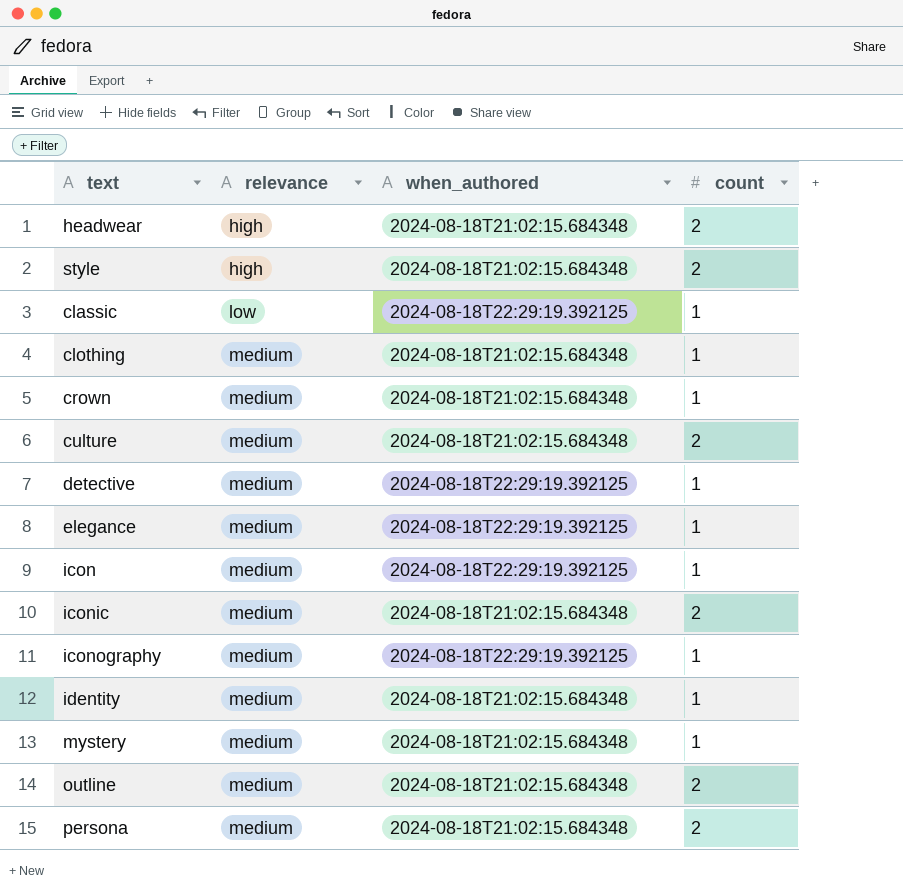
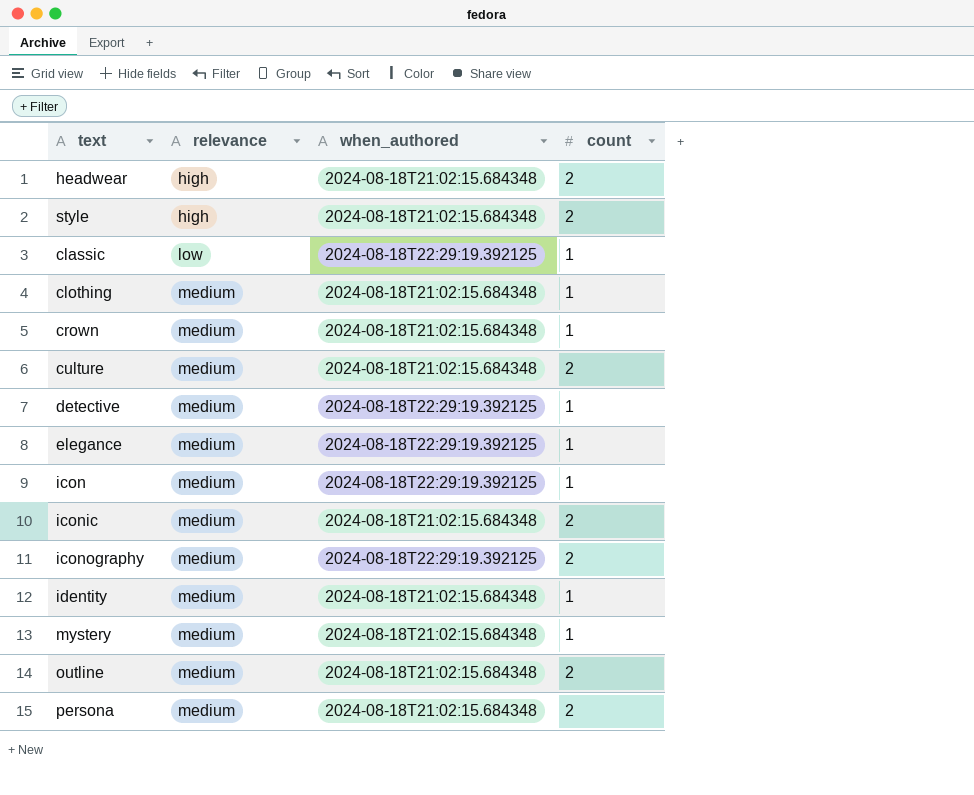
iconography | count: 1 -> 2

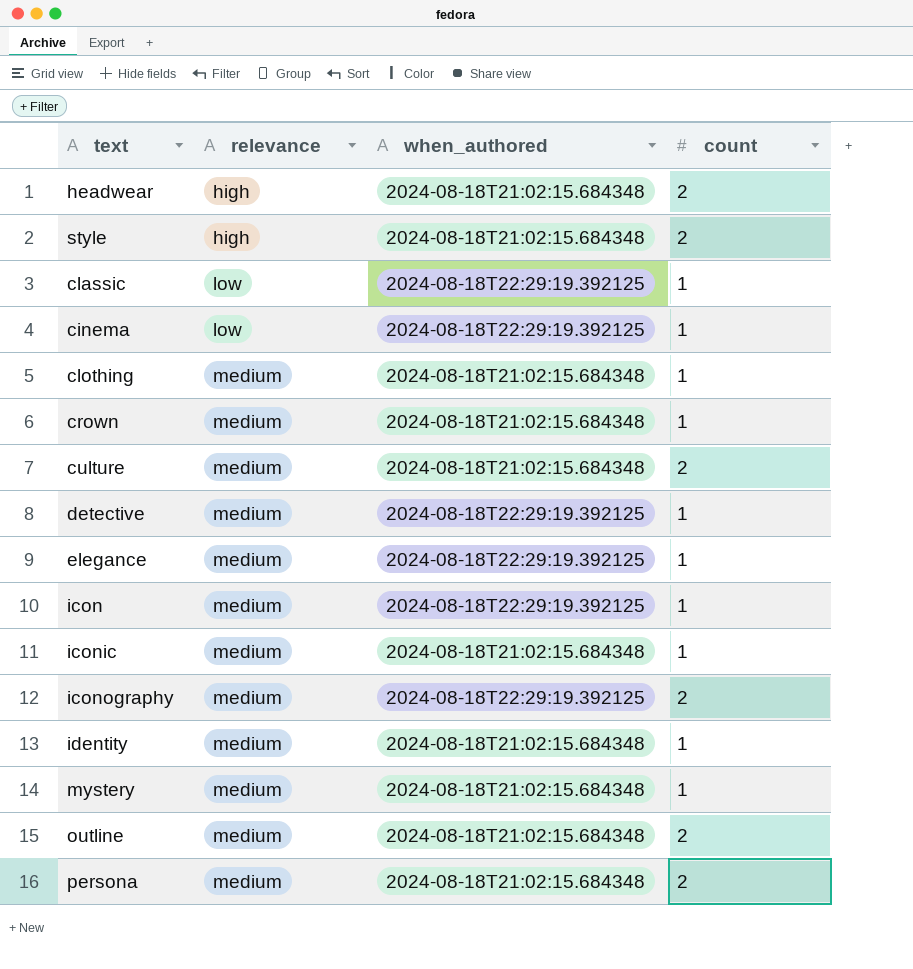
row cinema: none -> low | 2024-08-18T22:29:19.392125 | 1
iconic | count: 2 -> 1

